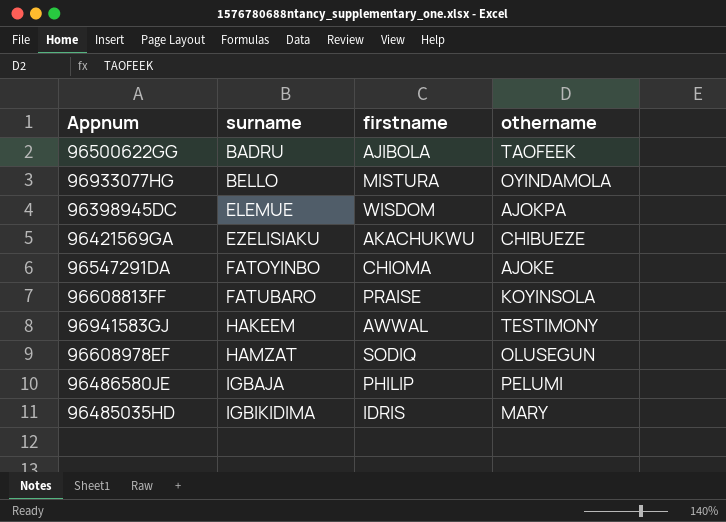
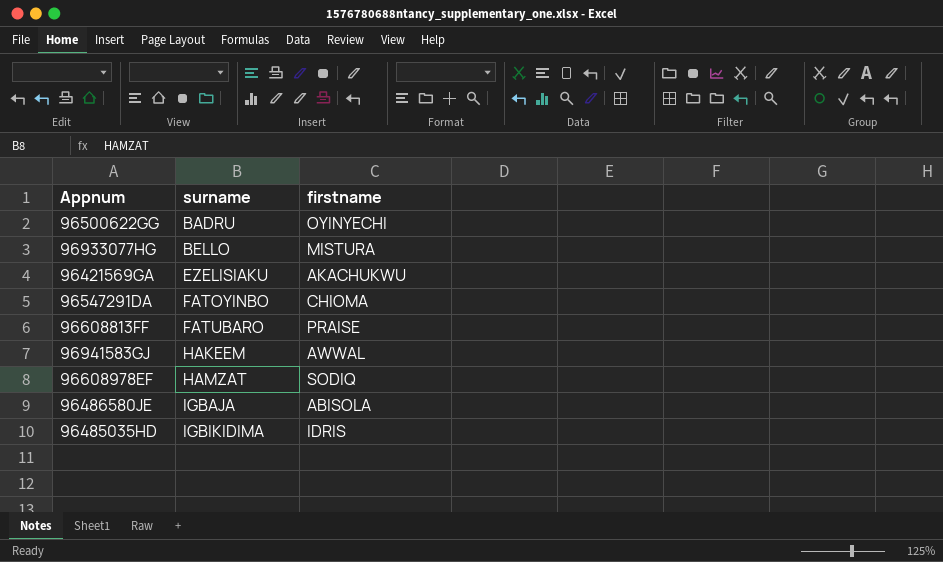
column othername | position: 4 -> none
row 96398945DC: ELEMUE | WISDOM | AJOKPA -> none
96500622GG | firstname: AJIBOLA -> OYINYECHI
96486580JE | firstname: PHILIP -> ABISOLA

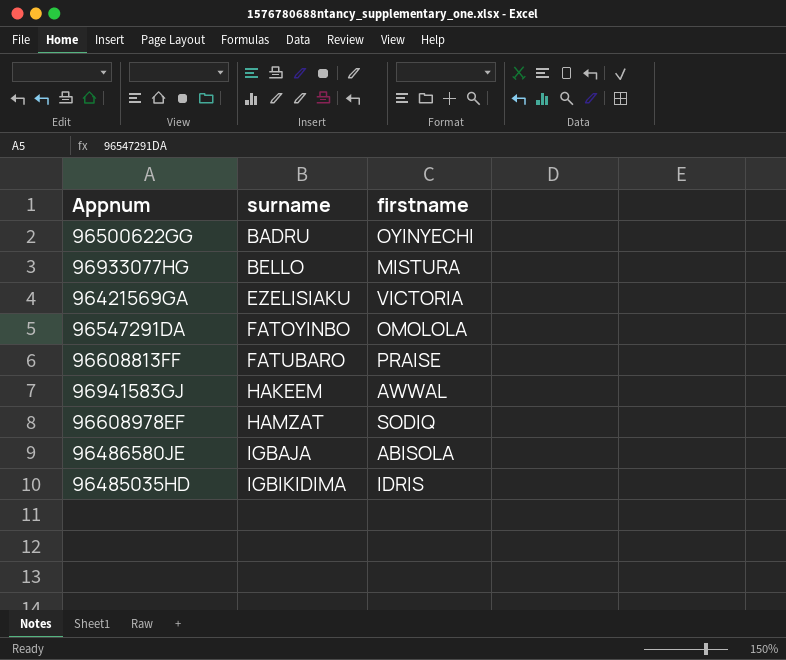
96421569GA | firstname: AKACHUKWU -> VICTORIA
96547291DA | firstname: CHIOMA -> OMOLOLA

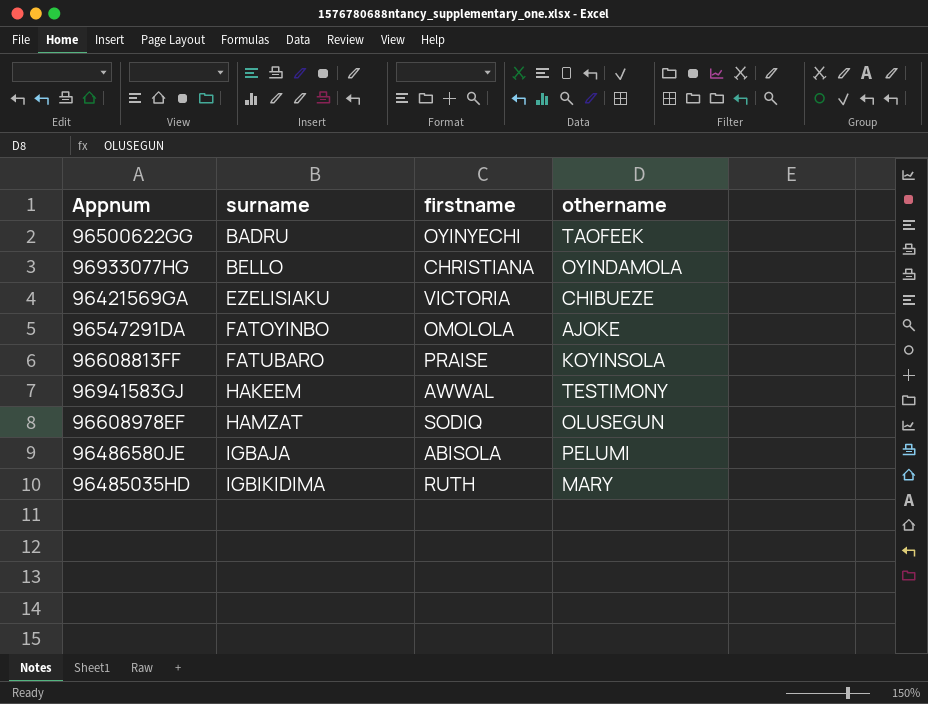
column othername | position: none -> 4
96933077HG | firstname: MISTURA -> CHRISTIANA
96485035HD | firstname: IDRIS -> RUTH

